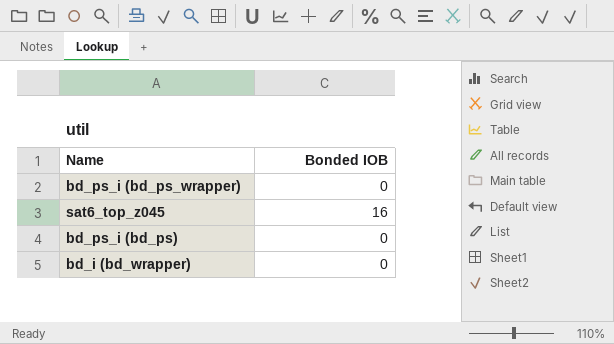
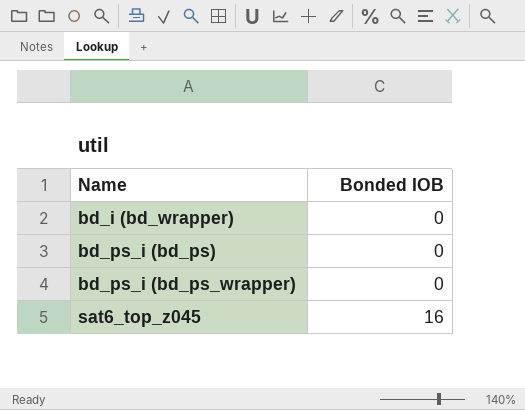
row order: none -> Name ascending

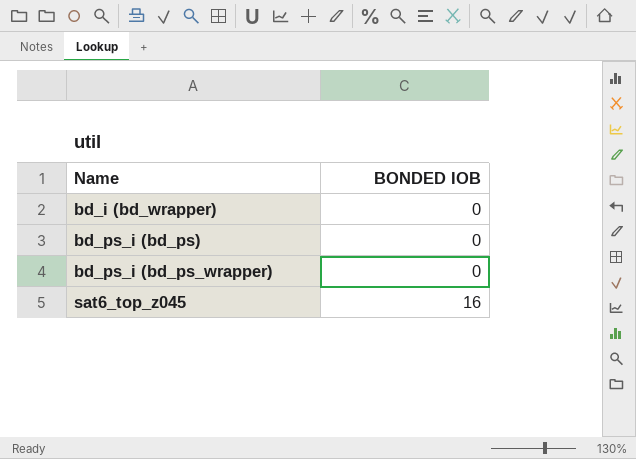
column name: Bonded IOB -> BONDED IOB

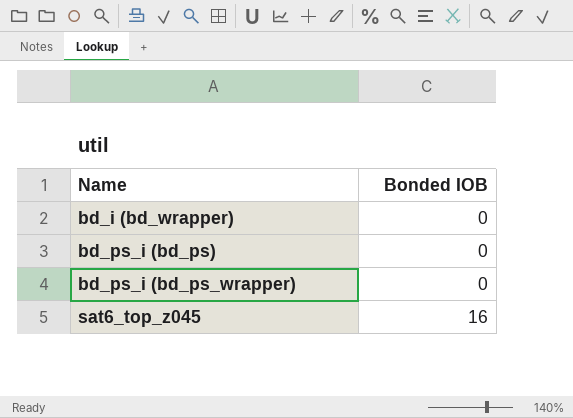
column name: BONDED IOB -> Bonded IOB

